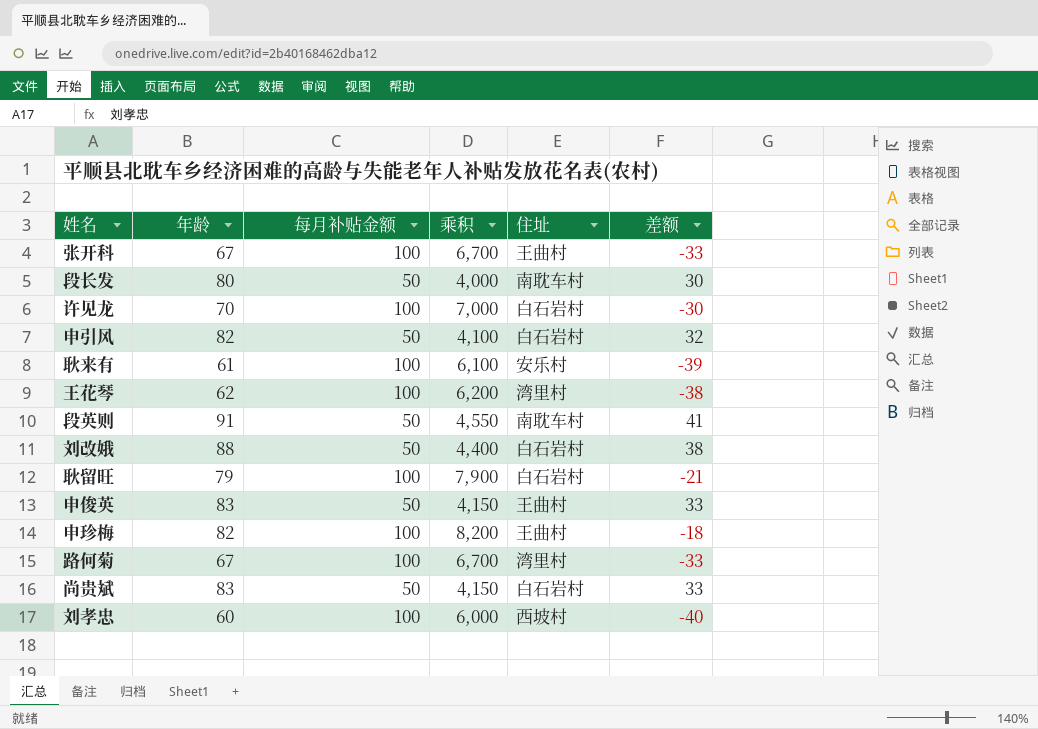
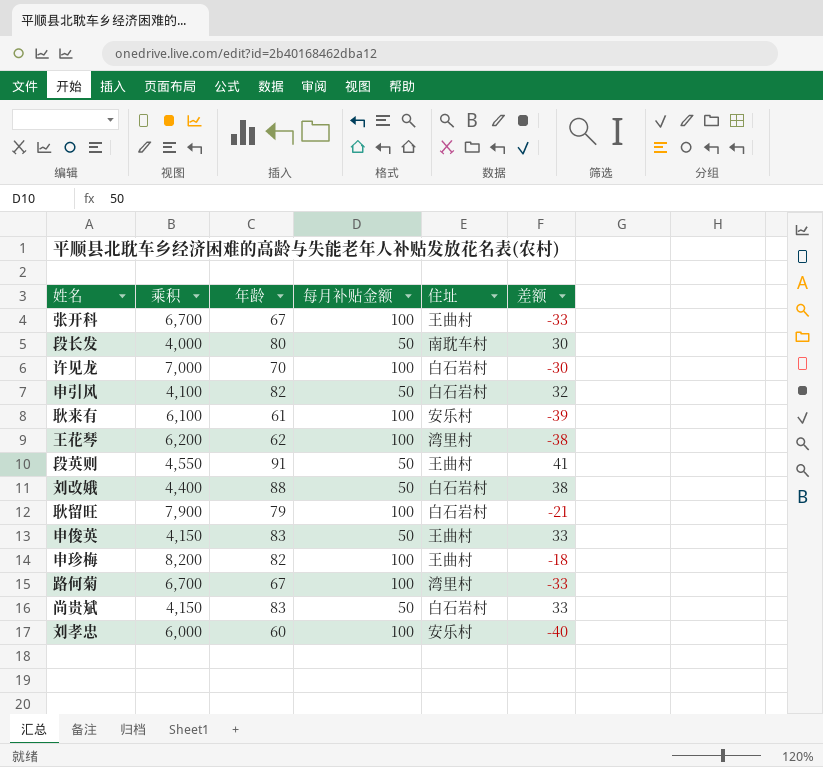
column 乘积 | position: 4 -> 2
段英则 | 住址: 南耽车村 -> 王曲村
刘孝忠 | 住址: 西坡村 -> 安乐村

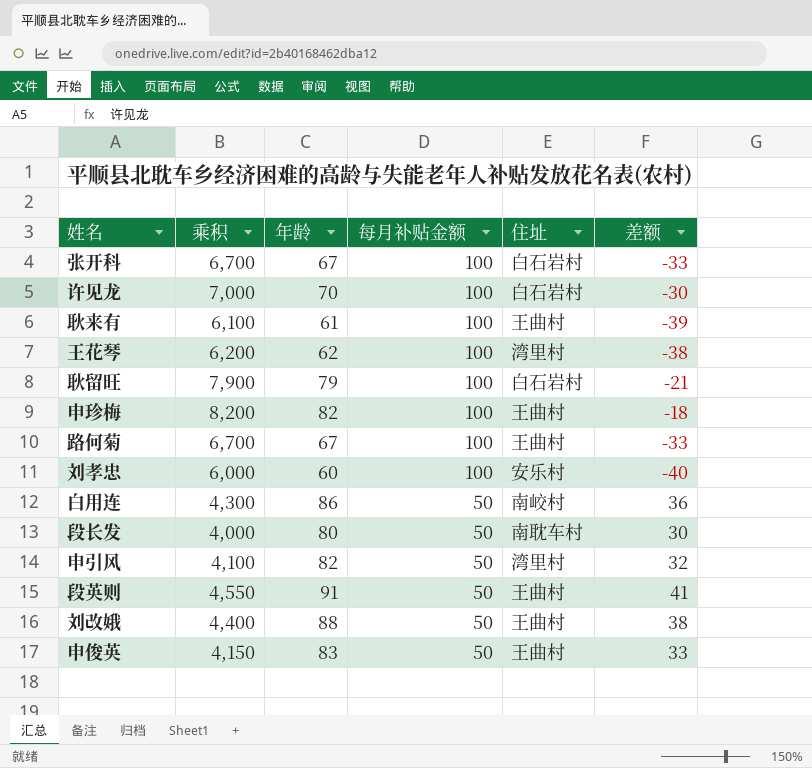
row order: none -> 每月补贴金额 descending
row 尚贵斌: 4,150 | 83 | 50 | 白石岩村 | 33 -> none
张开科 | 住址: 王曲村 -> 白石岩村
耿来有 | 住址: 安乐村 -> 王曲村
路何菊 | 住址: 湾里村 -> 王曲村
row 白用连: none -> 4,300 | 86 | 50 | 南峧村 | 36
申引风 | 住址: 白石岩村 -> 湾里村
刘改娥 | 住址: 白石岩村 -> 王曲村

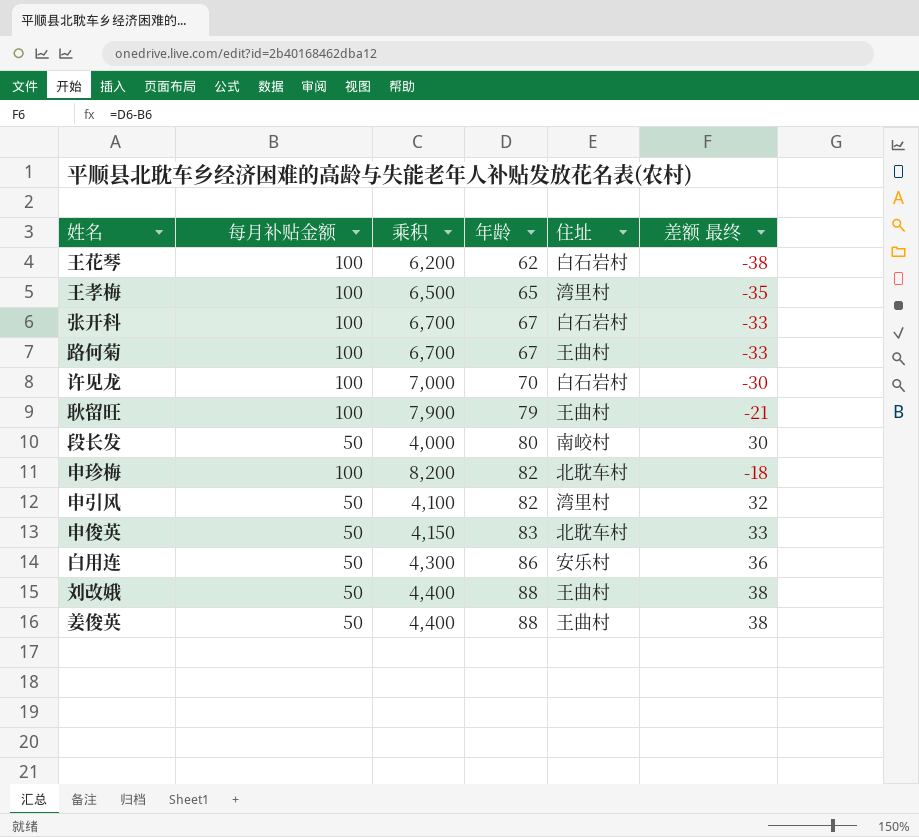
row order: 每月补贴金额 descending -> 年龄 ascending
column 每月补贴金额 | position: 4 -> 2
column name: 差额 -> 差额 最终
row 耿来有: 6,100 | 61 | 100 | 王曲村 | -39 -> none
row 刘孝忠: 6,000 | 60 | 100 | 安乐村 | -40 -> none
row 段英则: 4,550 | 91 | 50 | 王曲村 | 41 -> none
王花琴 | 住址: 湾里村 -> 白石岩村
row 王孝梅: none -> 100 | 6,500 | 65 | 湾里村 | -35
耿留旺 | 住址: 白石岩村 -> 王曲村
段长发 | 住址: 南耽车村 -> 南峧村
申珍梅 | 住址: 王曲村 -> 北耽车村
申俊英 | 住址: 王曲村 -> 北耽车村
白用连 | 住址: 南峧村 -> 安乐村
row 姜俊英: none -> 50 | 4,400 | 88 | 王曲村 | 38

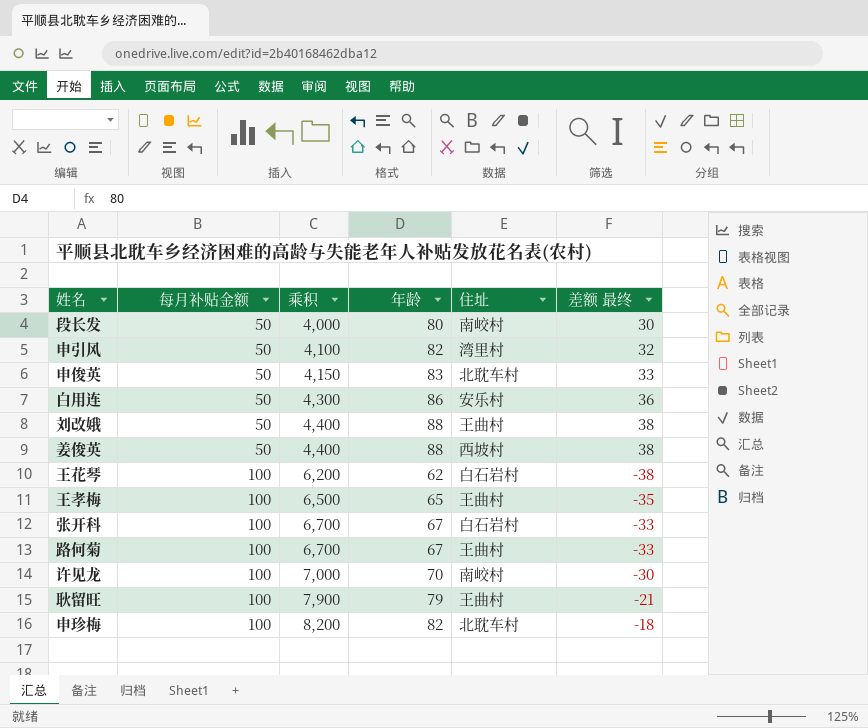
row order: 年龄 ascending -> 每月补贴金额 ascending
姜俊英 | 住址: 王曲村 -> 西坡村
王孝梅 | 住址: 湾里村 -> 王曲村
许见龙 | 住址: 白石岩村 -> 南峧村

